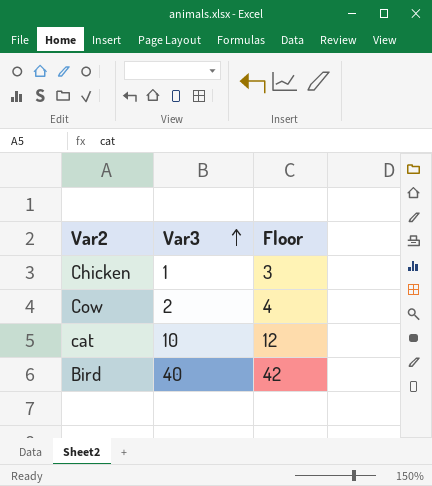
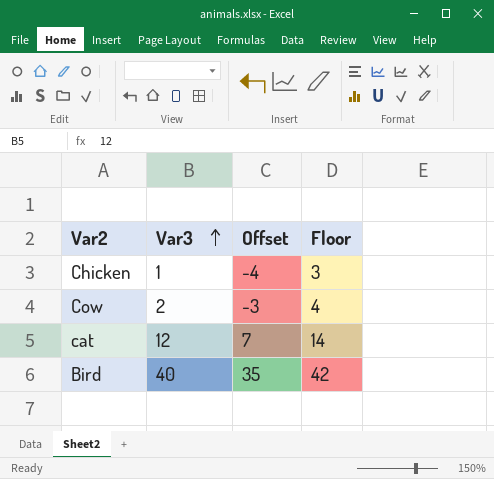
column Offset | formula: none -> [Var3] - 5
cat | Var3: 10 -> 12
cat | Floor: 12 -> 14

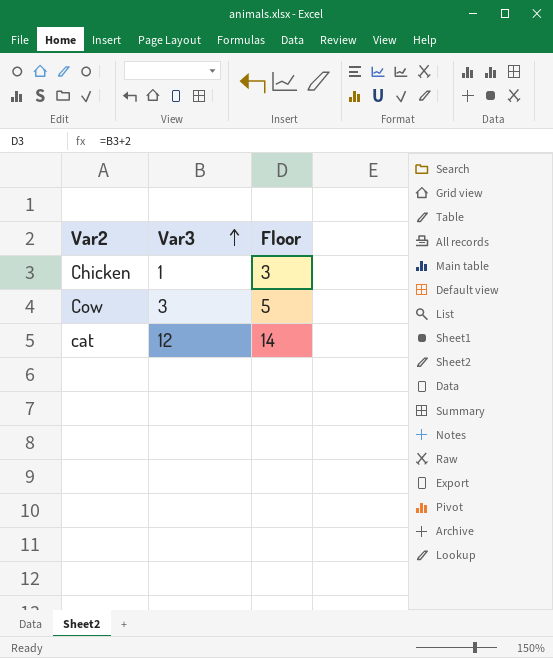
column Offset | formula: [Var3] - 5 -> none
row Bird: 40 | 35 | 42 -> none
Cow | Var3: 2 -> 3
Cow | Floor: 4 -> 5

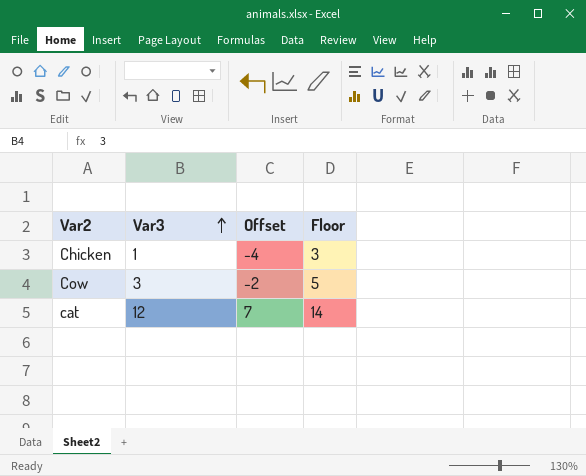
column Offset | formula: none -> [Var3] - 5

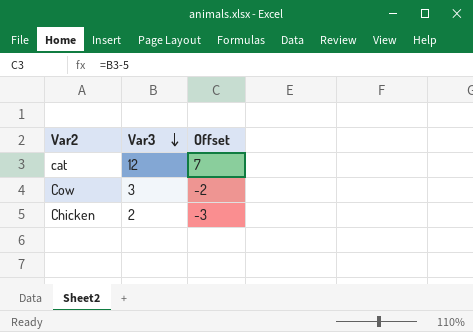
row order: Var3 ascending -> Var3 descending
column Floor | formula: [Var3] + 2 -> none
Chicken | Var3: 1 -> 2
Chicken | Offset: -4 -> -3

